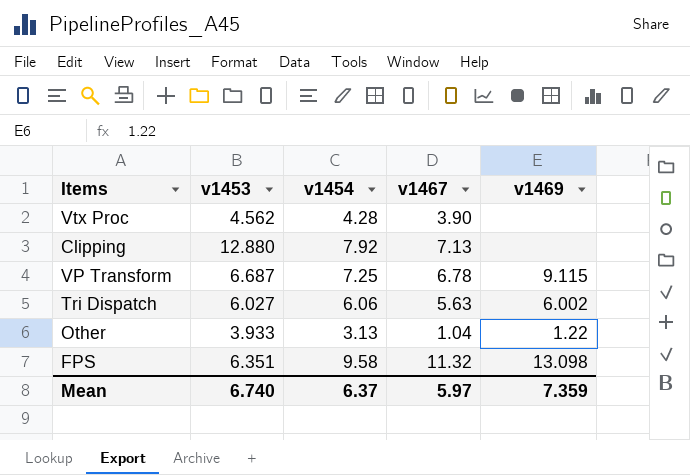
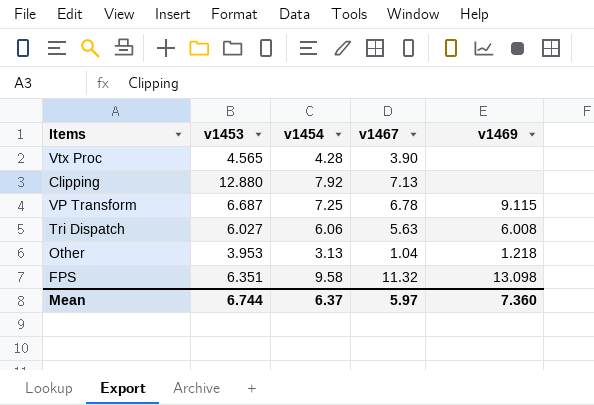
Vtx Proc | v1453: 4.562 -> 4.565
Tri Dispatch | v1469: 6.002 -> 6.008
Other | v1453: 3.933 -> 3.953
Other | v1469: 1.22 -> 1.218
Mean | v1453: 6.740 -> 6.744
Mean | v1469: 7.359 -> 7.360

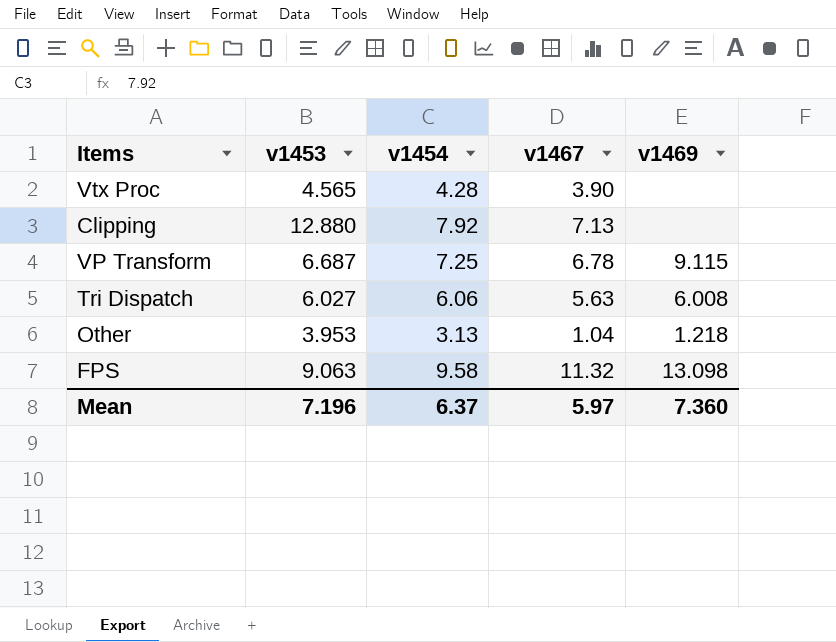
FPS | v1453: 6.351 -> 9.063
Mean | v1453: 6.744 -> 7.196

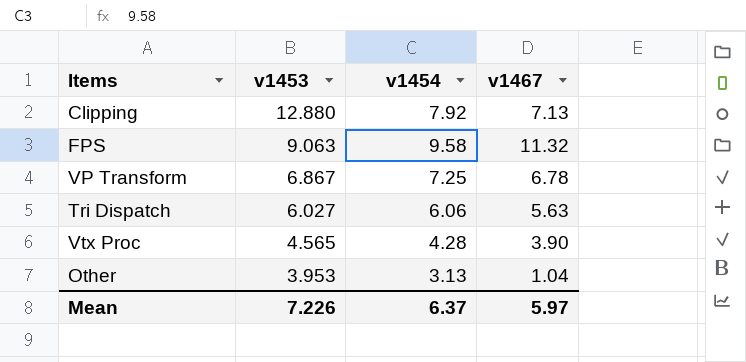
row order: none -> v1453 descending
column v1469 | position: 5 -> none
VP Transform | v1453: 6.687 -> 6.867
Mean | v1453: 7.196 -> 7.226

